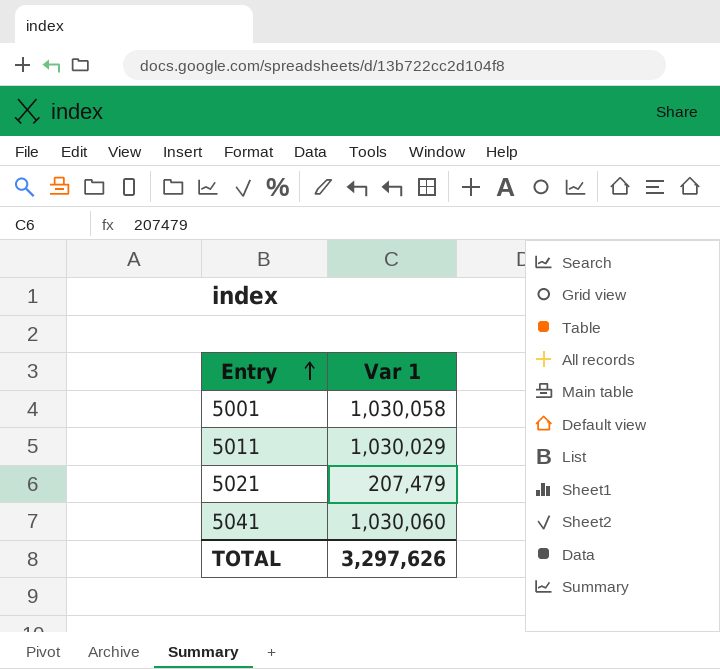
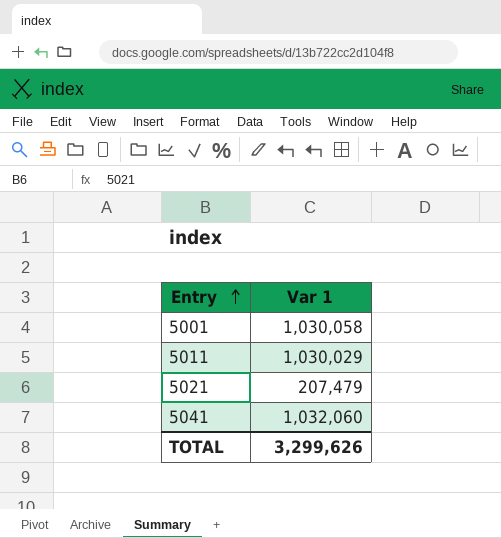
5041 | Var 1: 1,030,060 -> 1,032,060
TOTAL | Var 1: 3,297,626 -> 3,299,626

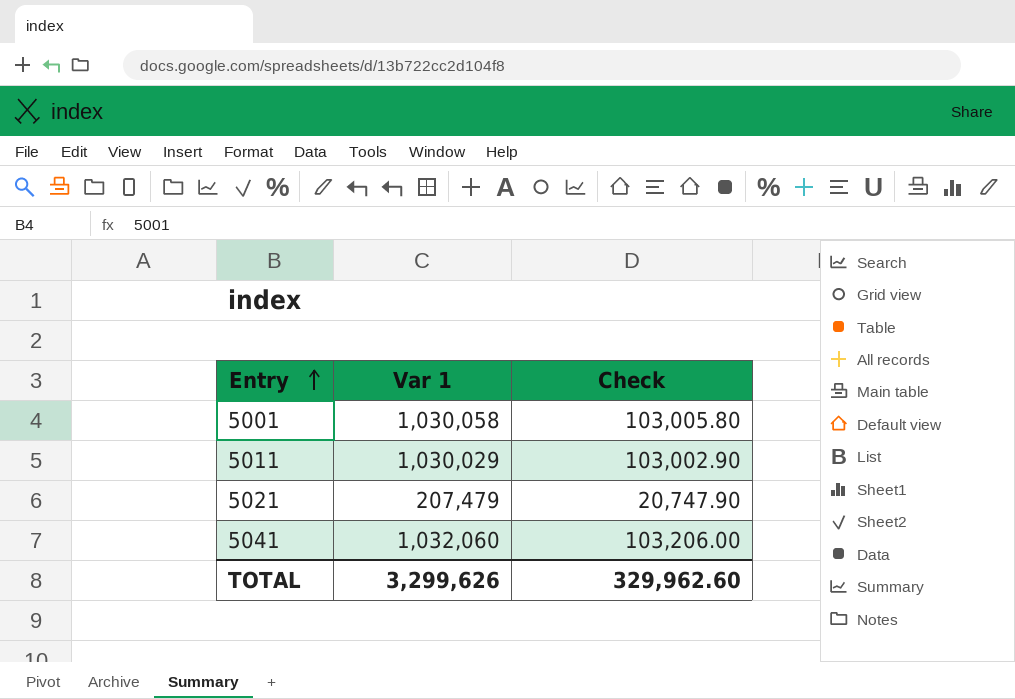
column Check | formula: none -> [Var 1] * 0.1

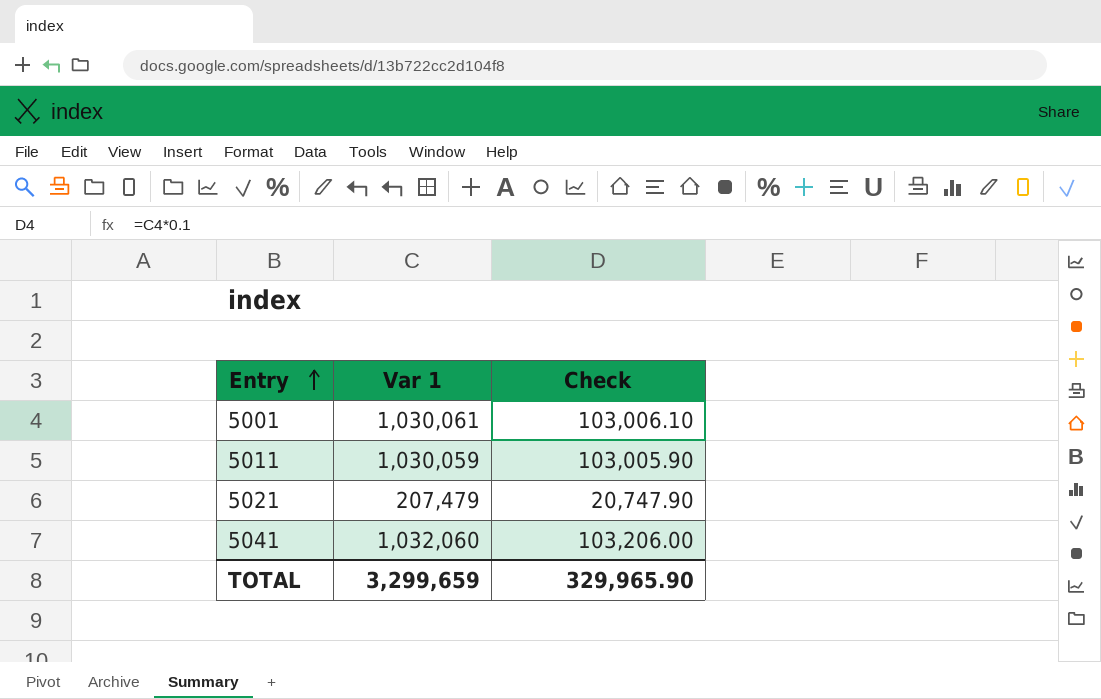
5001 | Var 1: 1,030,058 -> 1,030,061
5001 | Check: 103,005.80 -> 103,006.10
5011 | Var 1: 1,030,029 -> 1,030,059
5011 | Check: 103,002.90 -> 103,005.90
TOTAL | Var 1: 3,299,626 -> 3,299,659
TOTAL | Check: 329,962.60 -> 329,965.90

